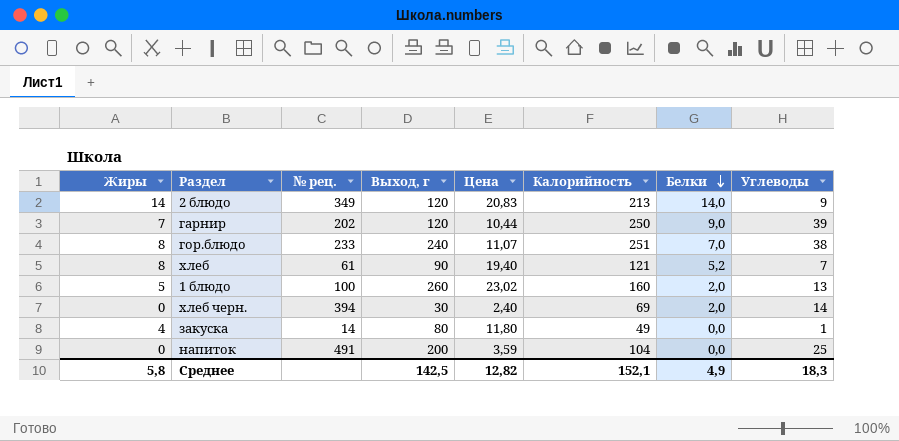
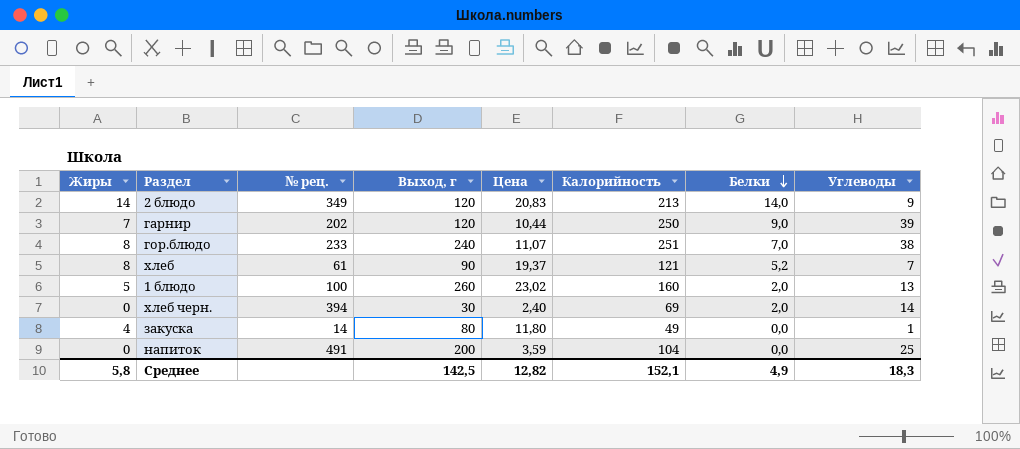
хлеб | Цена: 19,40 -> 19,37

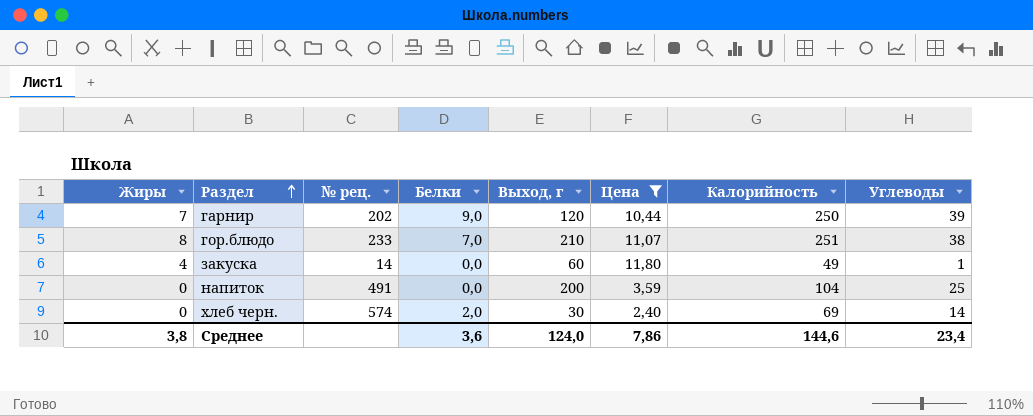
filter: none -> Цена <= 11,80
row order: Белки descending -> Раздел ascending
column Белки | position: 7 -> 4
гор.блюдо | Выход, г: 240 -> 210
закуска | Выход, г: 80 -> 60
хлеб черн. | № рец.: 394 -> 574
Среднее | Жиры: 5,8 -> 3,8
Среднее | Белки: 4,9 -> 3,6
Среднее | Выход, г: 142,5 -> 124,0
Среднее | Цена: 12,82 -> 7,86
Среднее | Калорийность: 152,1 -> 144,6
Среднее | Углеводы: 18,3 -> 23,4

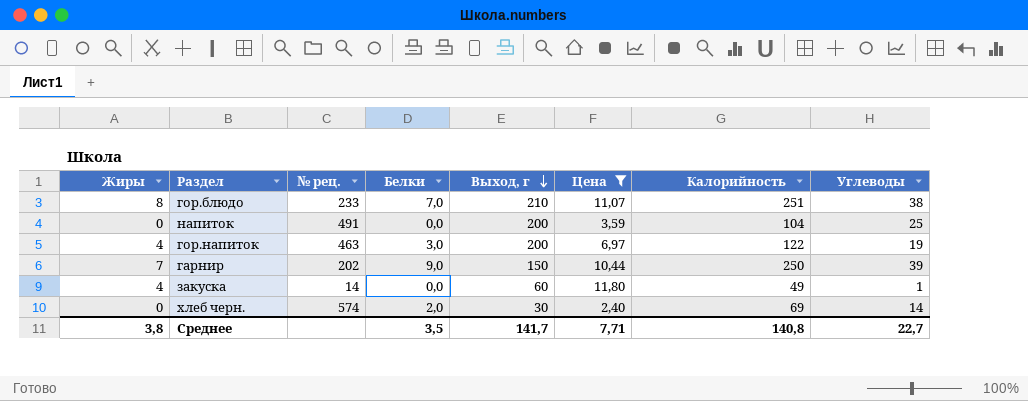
row order: Раздел ascending -> Выход, г descending
row гор.напиток: none -> 4 | 463 | 3,0 | 200 | 6,97 | 122 | 19
гарнир | Выход, г: 120 -> 150
Среднее | Белки: 3,6 -> 3,5
Среднее | Выход, г: 124,0 -> 141,7
Среднее | Цена: 7,86 -> 7,71
Среднее | Калорийность: 144,6 -> 140,8
Среднее | Углеводы: 23,4 -> 22,7

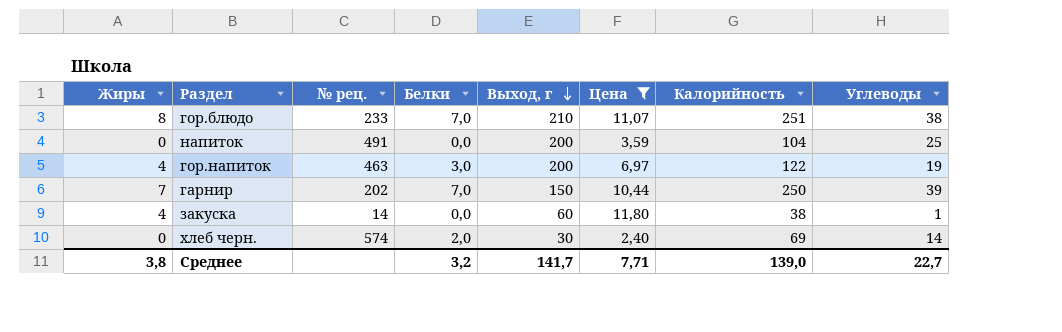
гарнир | Белки: 9,0 -> 7,0
закуска | Калорийность: 49 -> 38
Среднее | Белки: 3,5 -> 3,2
Среднее | Калорийность: 140,8 -> 139,0

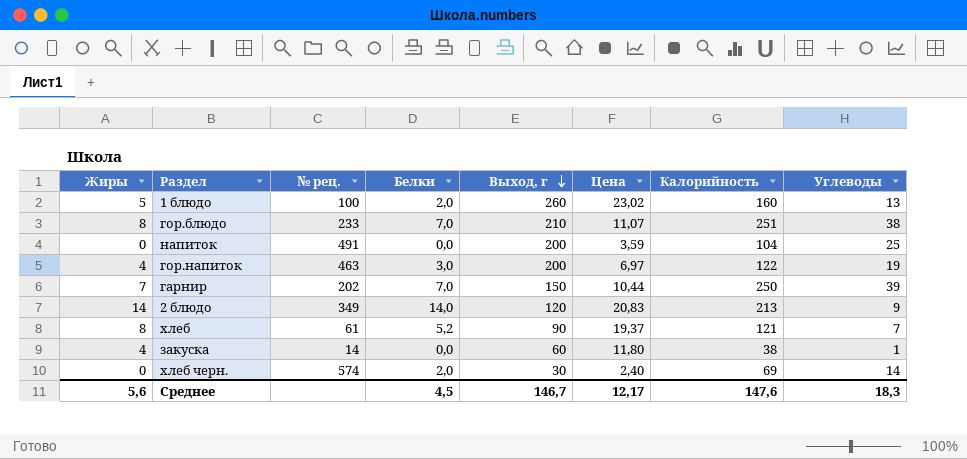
filter: Цена <= 11,80 -> none
Среднее | Жиры: 3,8 -> 5,6
Среднее | Белки: 3,2 -> 4,5
Среднее | Выход, г: 141,7 -> 146,7
Среднее | Цена: 7,71 -> 12,17
Среднее | Калорийность: 139,0 -> 147,6
Среднее | Углеводы: 22,7 -> 18,3

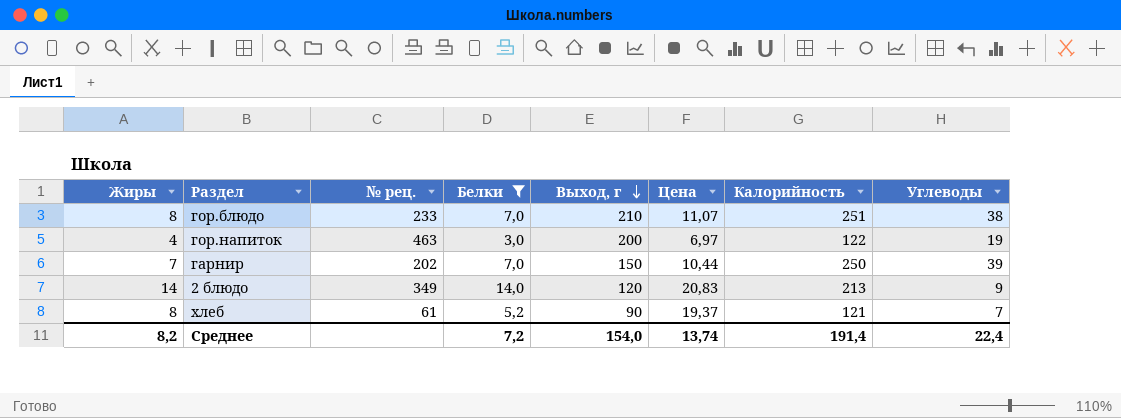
filter: none -> Белки >= 3,0
Среднее | Жиры: 5,6 -> 8,2
Среднее | Белки: 4,5 -> 7,2
Среднее | Выход, г: 146,7 -> 154,0
Среднее | Цена: 12,17 -> 13,74
Среднее | Калорийность: 147,6 -> 191,4
Среднее | Углеводы: 18,3 -> 22,4

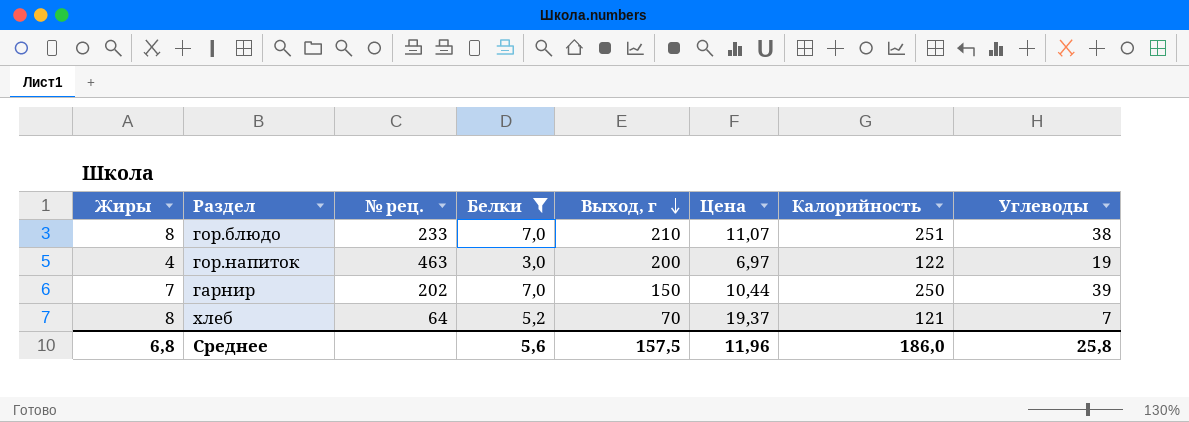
row 2 блюдо: 14 | 349 | 14,0 | 120 | 20,83 | 213 | 9 -> none
хлеб | № рец.: 61 -> 64
хлеб | Выход, г: 90 -> 70
Среднее | Жиры: 8,2 -> 6,8
Среднее | Белки: 7,2 -> 5,6
Среднее | Выход, г: 154,0 -> 157,5
Среднее | Цена: 13,74 -> 11,96
Среднее | Калорийность: 191,4 -> 186,0
Среднее | Углеводы: 22,4 -> 25,8

